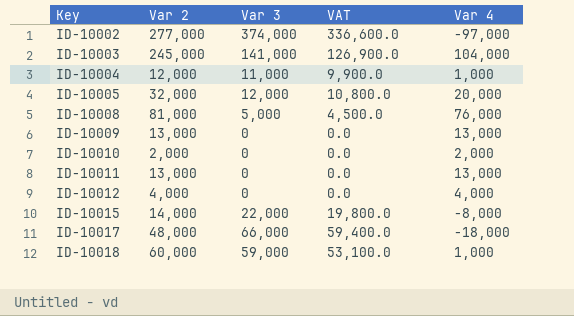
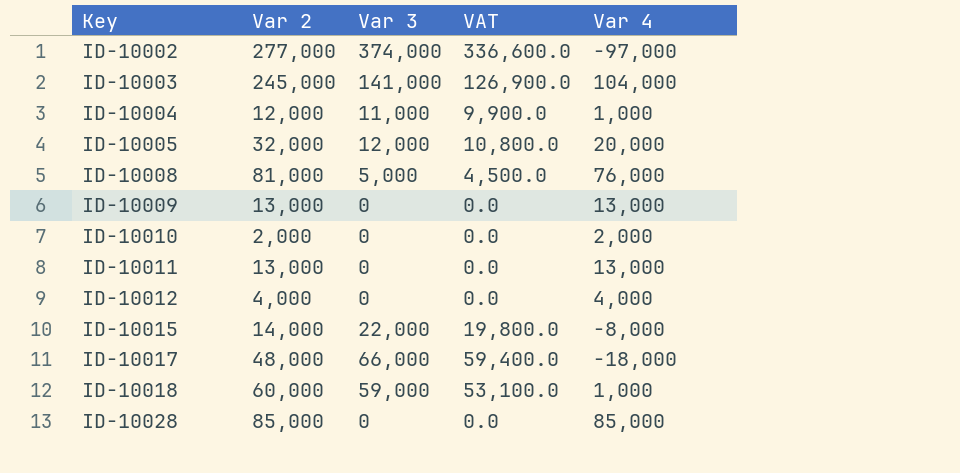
row ID-10028: none -> 85,000 | 0 | 0.0 | 85,000

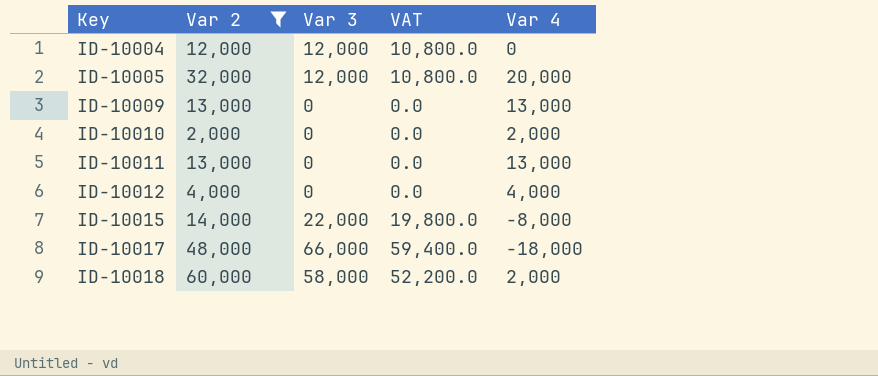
filter: none -> Var 2 <= 60,000
ID-10004 | Var 3: 11,000 -> 12,000
ID-10004 | VAT: 9,900.0 -> 10,800.0
ID-10004 | Var 4: 1,000 -> 0
ID-10018 | Var 3: 59,000 -> 58,000
ID-10018 | VAT: 53,100.0 -> 52,200.0
ID-10018 | Var 4: 1,000 -> 2,000

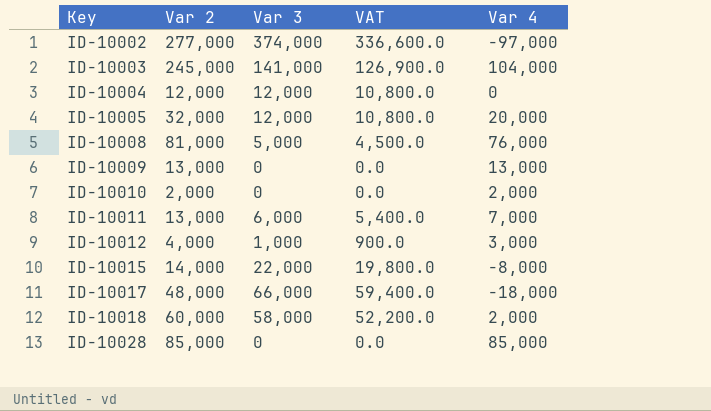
filter: Var 2 <= 60,000 -> none
ID-10011 | Var 3: 0 -> 6,000
ID-10011 | VAT: 0.0 -> 5,400.0
ID-10011 | Var 4: 13,000 -> 7,000
ID-10012 | Var 3: 0 -> 1,000
ID-10012 | VAT: 0.0 -> 900.0
ID-10012 | Var 4: 4,000 -> 3,000

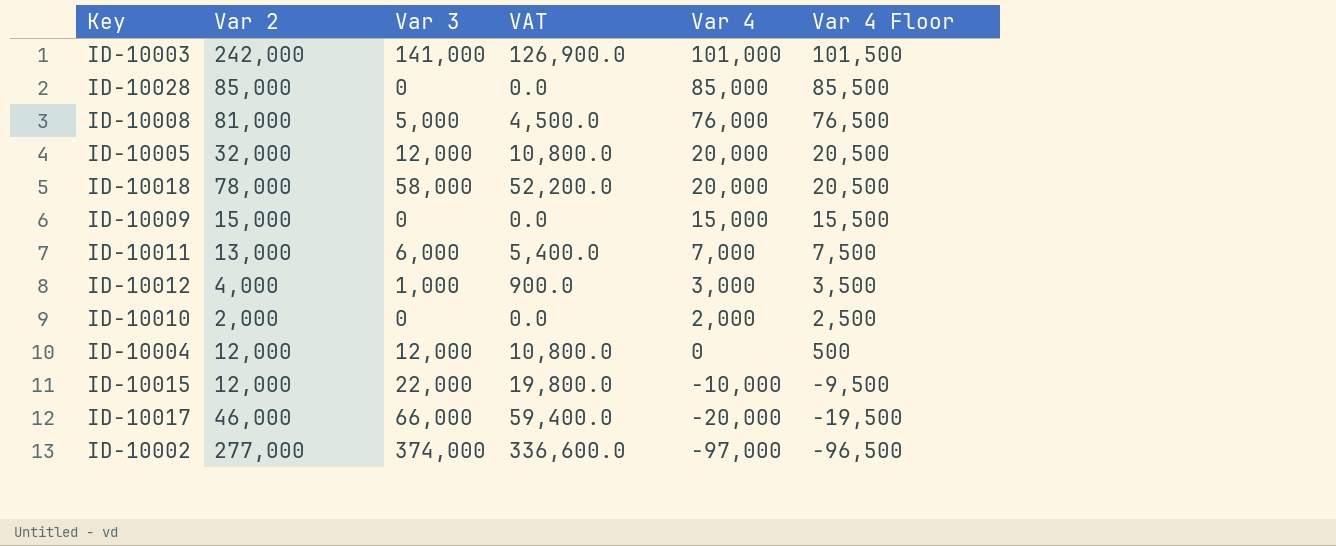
row order: Key ascending -> Var 4 descending
column Var 4 Floor | formula: none -> [Var 4] + 500
ID-10003 | Var 2: 245,000 -> 242,000
ID-10003 | Var 4: 104,000 -> 101,000
ID-10018 | Var 2: 60,000 -> 78,000
ID-10018 | Var 4: 2,000 -> 20,000
ID-10009 | Var 2: 13,000 -> 15,000
ID-10009 | Var 4: 13,000 -> 15,000
ID-10015 | Var 2: 14,000 -> 12,000
ID-10015 | Var 4: -8,000 -> -10,000
ID-10017 | Var 2: 48,000 -> 46,000
ID-10017 | Var 4: -18,000 -> -20,000

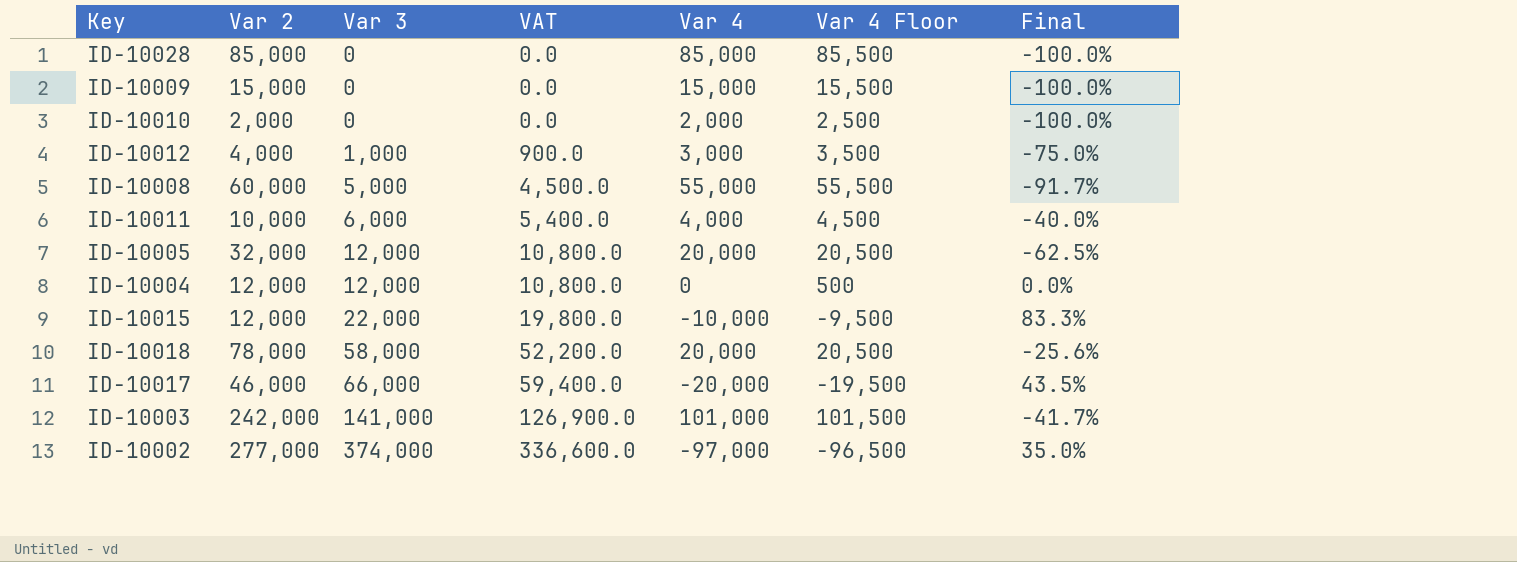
row order: Var 4 descending -> Var 3 ascending
column Final | formula: none -> ([Var 3] - [Var 2]) / [Var 2]
ID-10008 | Var 2: 81,000 -> 60,000
ID-10008 | Var 4: 76,000 -> 55,000
ID-10008 | Var 4 Floor: 76,500 -> 55,500
ID-10011 | Var 2: 13,000 -> 10,000
ID-10011 | Var 4: 7,000 -> 4,000
ID-10011 | Var 4 Floor: 7,500 -> 4,500

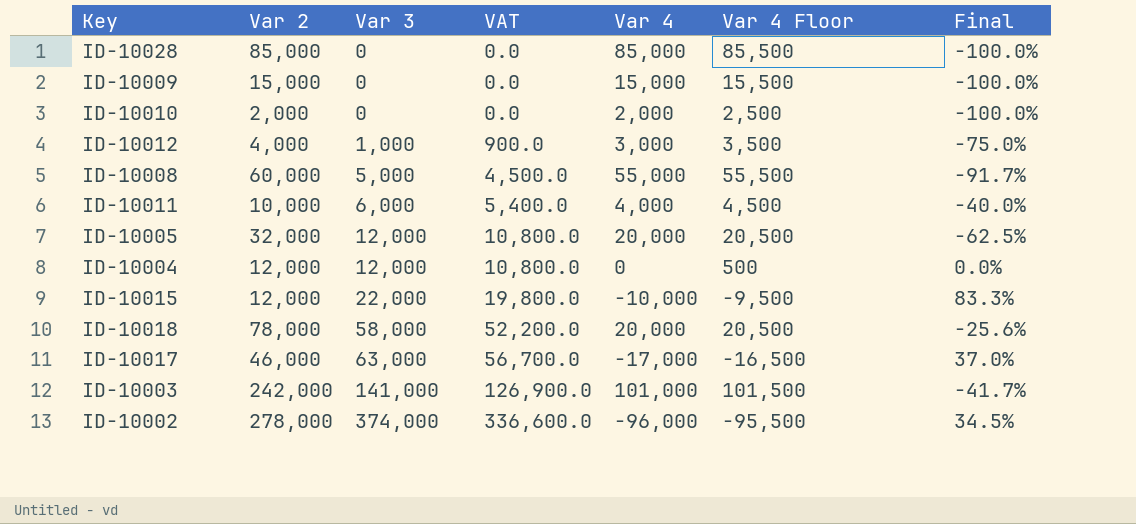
ID-10017 | Var 3: 66,000 -> 63,000
ID-10017 | VAT: 59,400.0 -> 56,700.0
ID-10017 | Var 4: -20,000 -> -17,000
ID-10017 | Var 4 Floor: -19,500 -> -16,500
ID-10017 | Final: 43.5% -> 37.0%
ID-10002 | Var 2: 277,000 -> 278,000
ID-10002 | Var 4: -97,000 -> -96,000
ID-10002 | Var 4 Floor: -96,500 -> -95,500
ID-10002 | Final: 35.0% -> 34.5%

